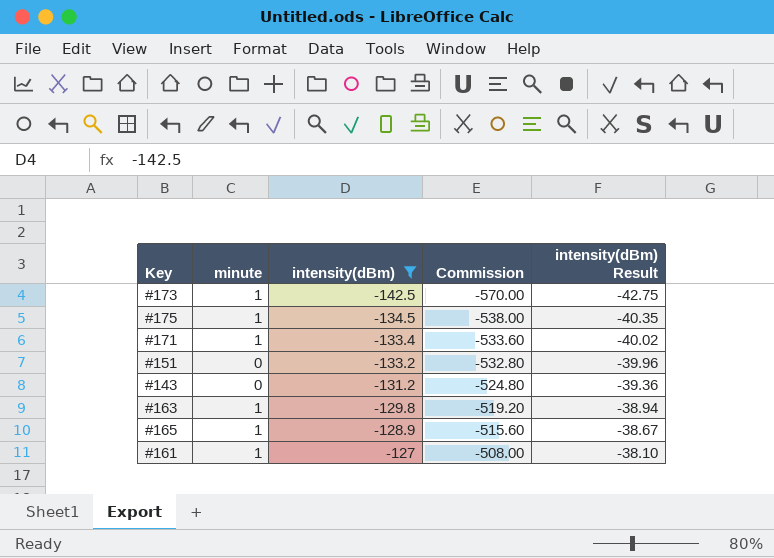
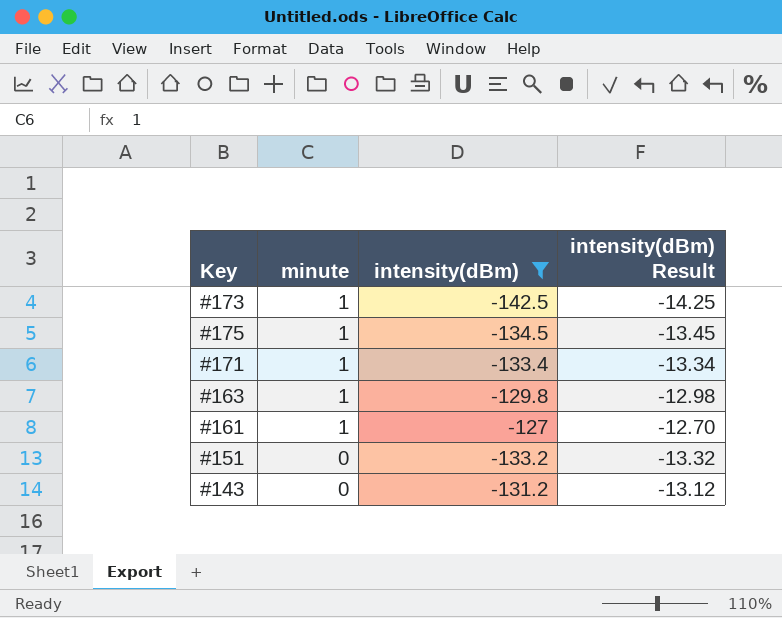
row order: intensity(dBm) ascending -> minute descending
column Commission | formula: [intensity(dBm)] * 4 -> none
column intensity(dBm) Result | formula: [intensity(dBm)] * 0.3 -> [intensity(dBm)] * 0.1
row #165: 1 | -128.9 | -515.60 | -38.67 -> none

